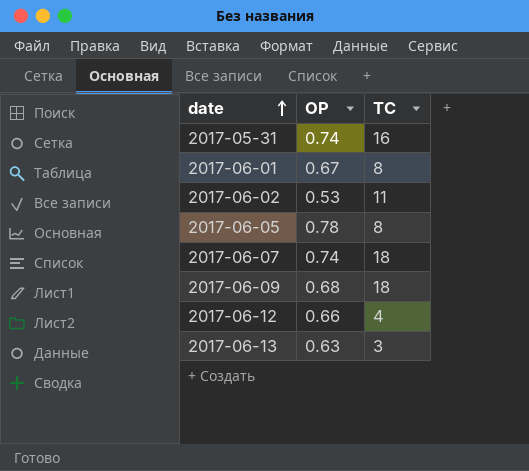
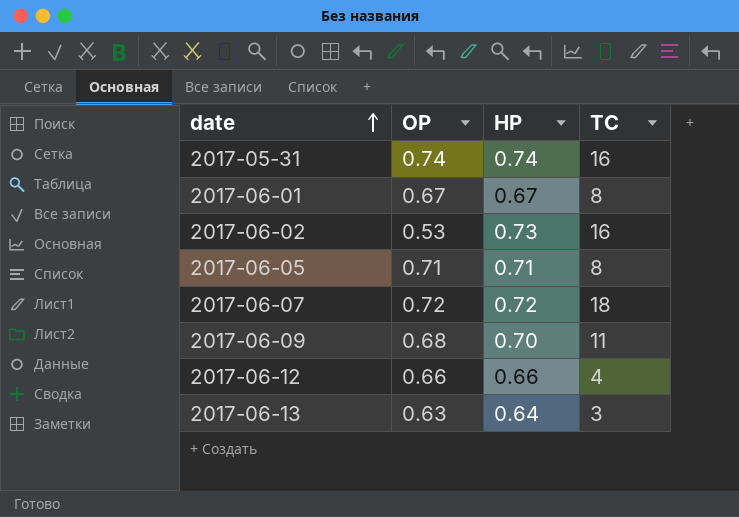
column HP | position: none -> 3
2017-06-02 | TC: 11 -> 16
2017-06-05 | OP: 0.78 -> 0.71
2017-06-07 | OP: 0.74 -> 0.72
2017-06-09 | TC: 18 -> 11

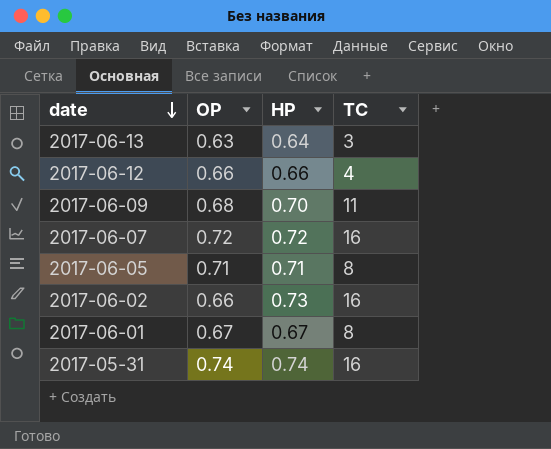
row order: date ascending -> date descending
2017-06-07 | TC: 18 -> 16
2017-06-02 | OP: 0.53 -> 0.66

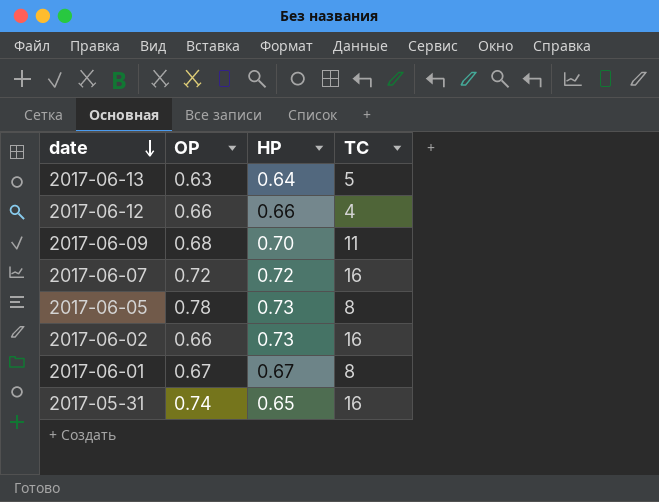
2017-06-13 | TC: 3 -> 5
2017-06-05 | OP: 0.71 -> 0.78
2017-06-05 | HP: 0.71 -> 0.73
2017-05-31 | HP: 0.74 -> 0.65

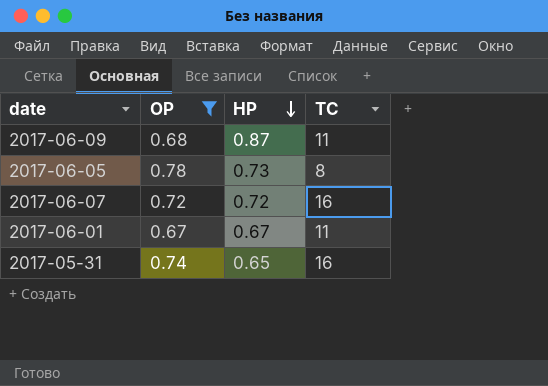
filter: none -> OP >= 0.67
row order: date descending -> HP descending
2017-06-09 | HP: 0.70 -> 0.87
2017-06-01 | TC: 8 -> 11

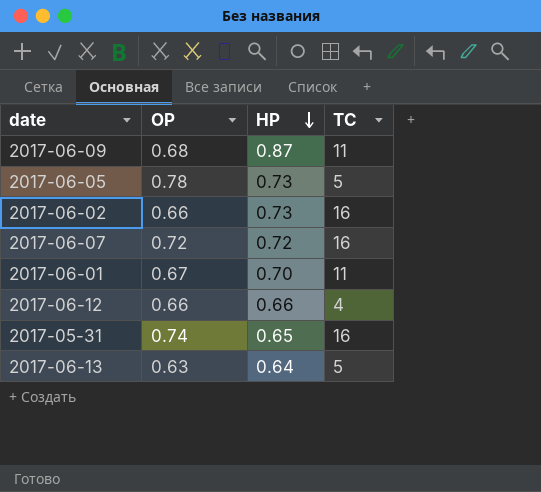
filter: OP >= 0.67 -> none
2017-06-05 | TC: 8 -> 5
2017-06-01 | HP: 0.67 -> 0.70

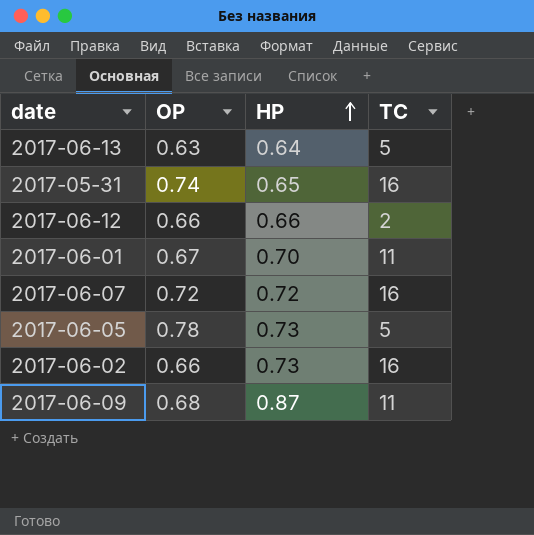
row order: HP descending -> HP ascending
2017-06-12 | TC: 4 -> 2

